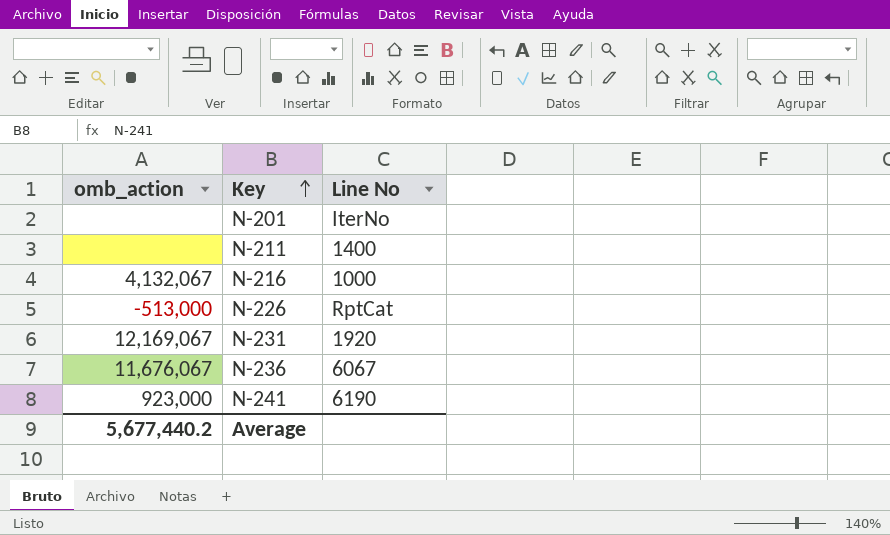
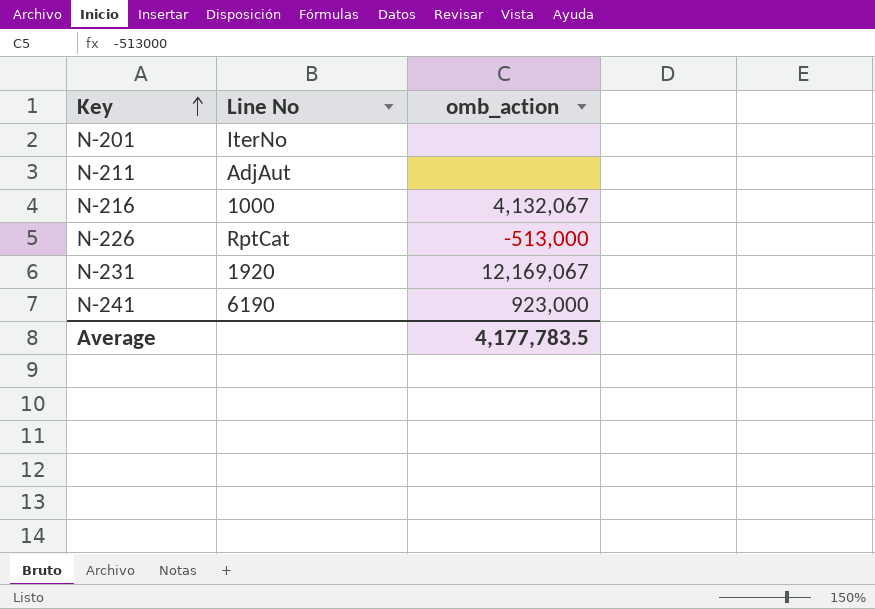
column omb_action | position: 1 -> 3
row N-236: 11,676,067 | 6067 -> none
N-211 | Line No: 1400 -> AdjAut
Average | omb_action: 5,677,440.2 -> 4,177,783.5

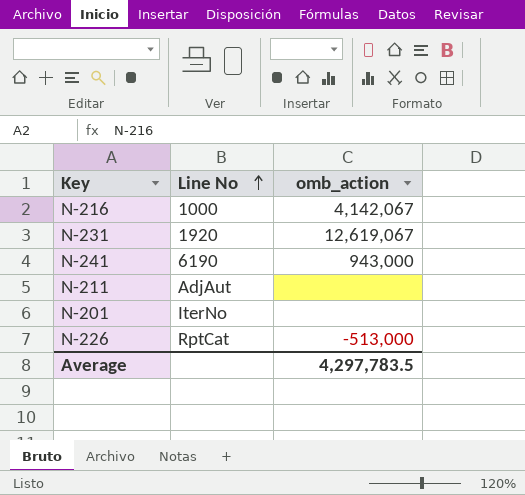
row order: Key ascending -> Line No ascending
N-216 | omb_action: 4,132,067 -> 4,142,067
N-231 | omb_action: 12,169,067 -> 12,619,067
N-241 | omb_action: 923,000 -> 943,000
Average | omb_action: 4,177,783.5 -> 4,297,783.5

